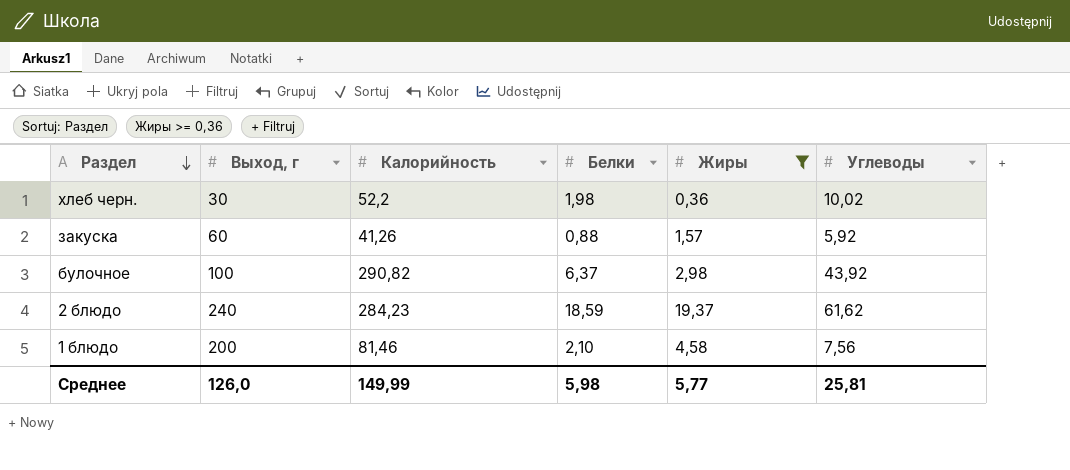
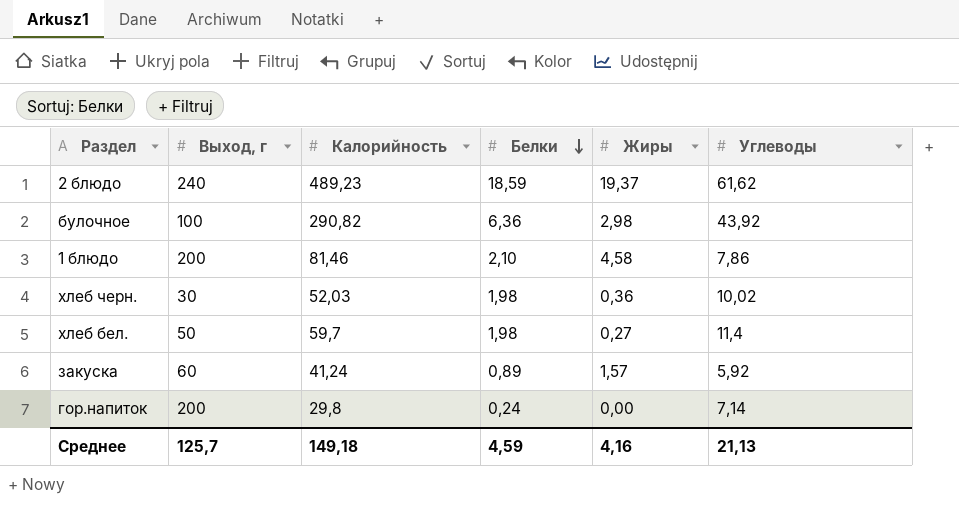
filter: Жиры >= 0,36 -> none
row order: Раздел descending -> Белки descending
2 блюдо | Калорийность: 284,23 -> 489,23
булочное | Белки: 6,37 -> 6,36
1 блюдо | Углеводы: 7,56 -> 7,86
хлеб черн. | Калорийность: 52,2 -> 52,03
закуска | Калорийность: 41,26 -> 41,24
закуска | Белки: 0,88 -> 0,89
Среднее | Выход, г: 126,0 -> 125,7
Среднее | Калорийность: 149,99 -> 149,18
Среднее | Белки: 5,98 -> 4,59
Среднее | Жиры: 5,77 -> 4,16
Среднее | Углеводы: 25,81 -> 21,13

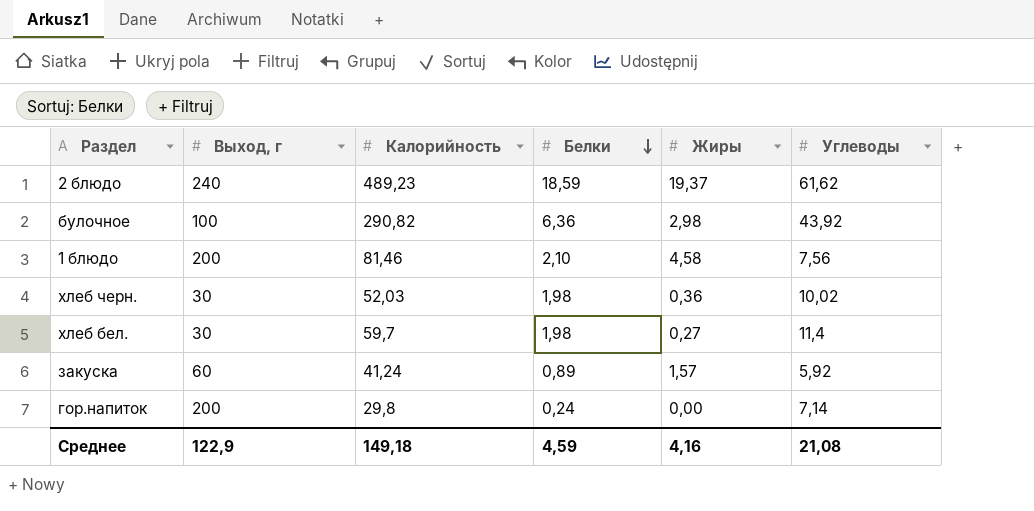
1 блюдо | Углеводы: 7,86 -> 7,56
хлеб бел. | Выход, г: 50 -> 30
Среднее | Выход, г: 125,7 -> 122,9
Среднее | Углеводы: 21,13 -> 21,08

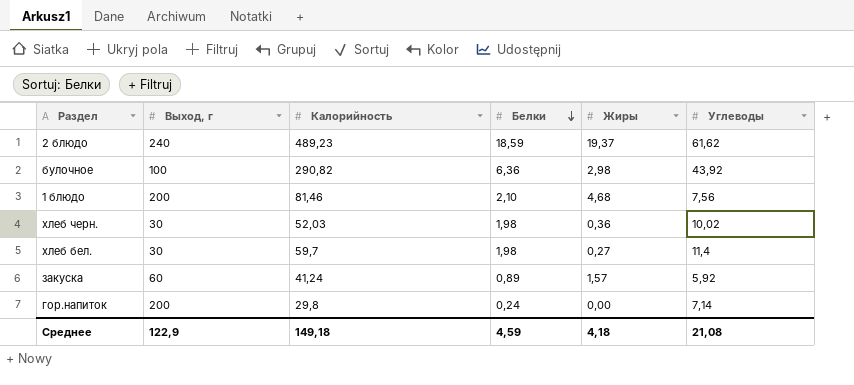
1 блюдо | Жиры: 4,58 -> 4,68
Среднее | Жиры: 4,16 -> 4,18

